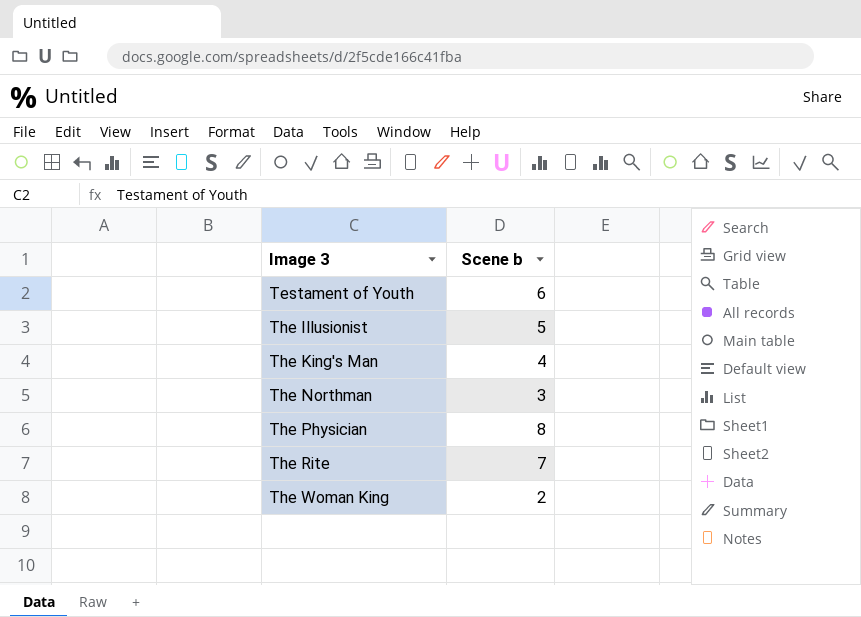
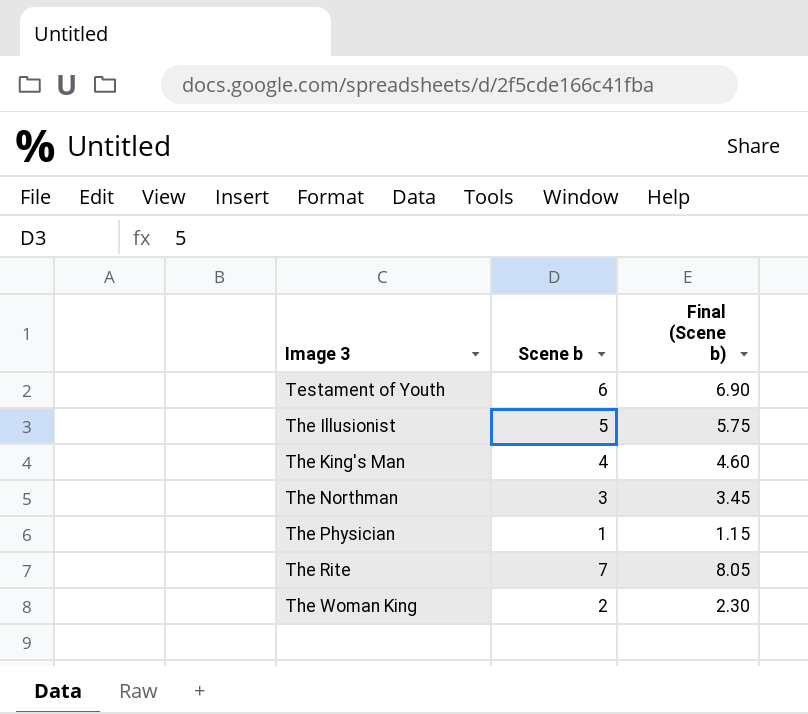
column Final (Scene b) | formula: none -> [Scene b] * 1.15
The Physician | Scene b: 8 -> 1

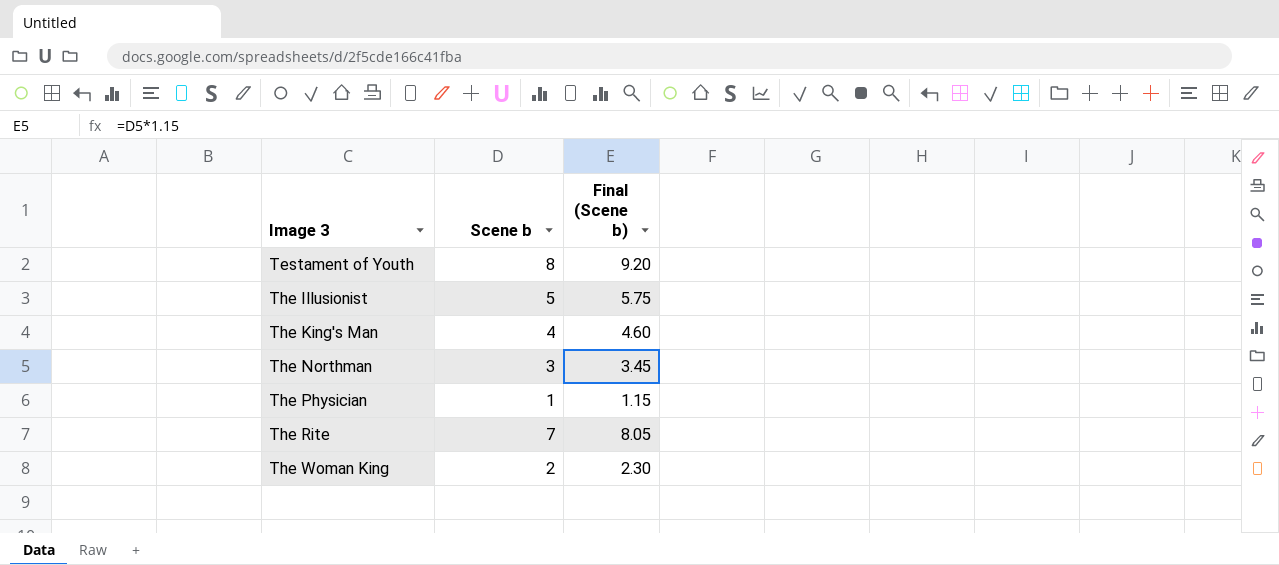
Testament of Youth | Scene b: 6 -> 8
Testament of Youth | Final (Scene b): 6.90 -> 9.20

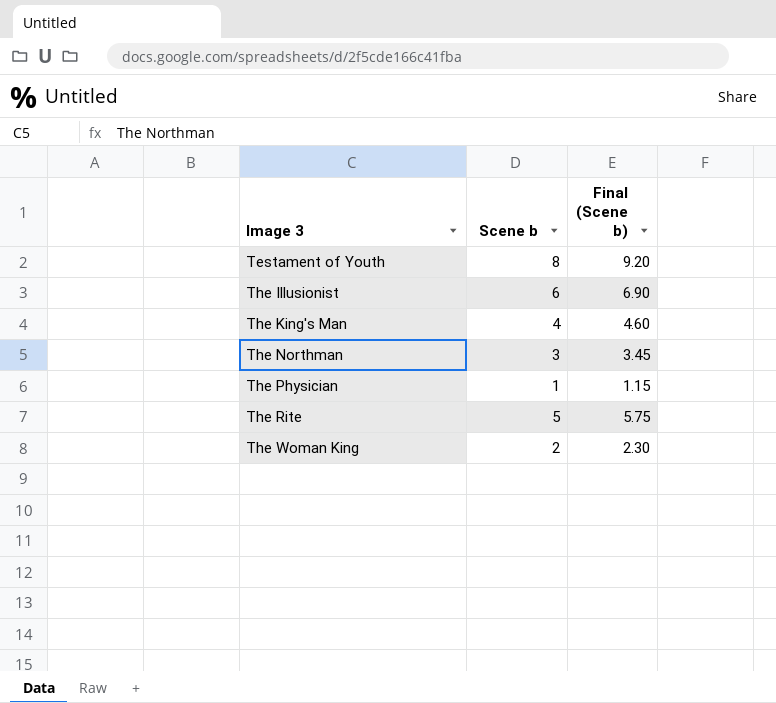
The Illusionist | Scene b: 5 -> 6
The Illusionist | Final (Scene b): 5.75 -> 6.90
The Rite | Scene b: 7 -> 5
The Rite | Final (Scene b): 8.05 -> 5.75

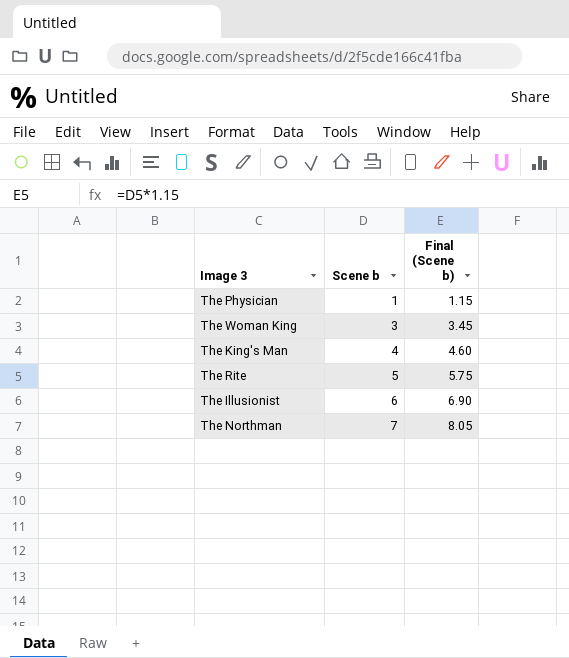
row order: Image 3 ascending -> Scene b ascending
row Testament of Youth: 8 | 9.20 -> none
The Woman King | Scene b: 2 -> 3
The Woman King | Final (Scene b): 2.30 -> 3.45
The Northman | Scene b: 3 -> 7
The Northman | Final (Scene b): 3.45 -> 8.05

